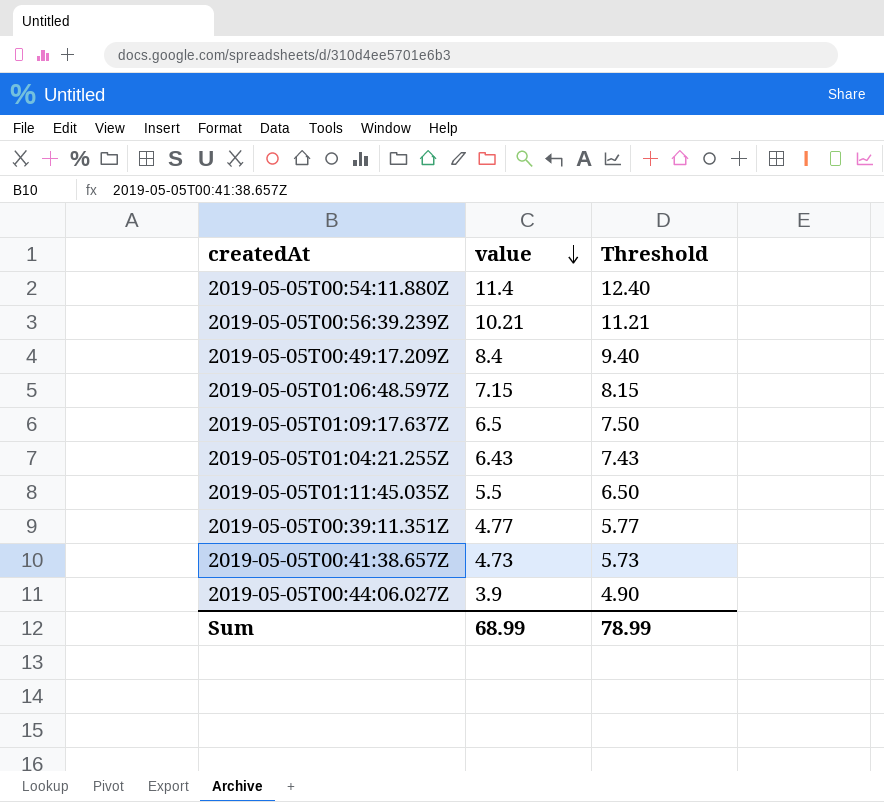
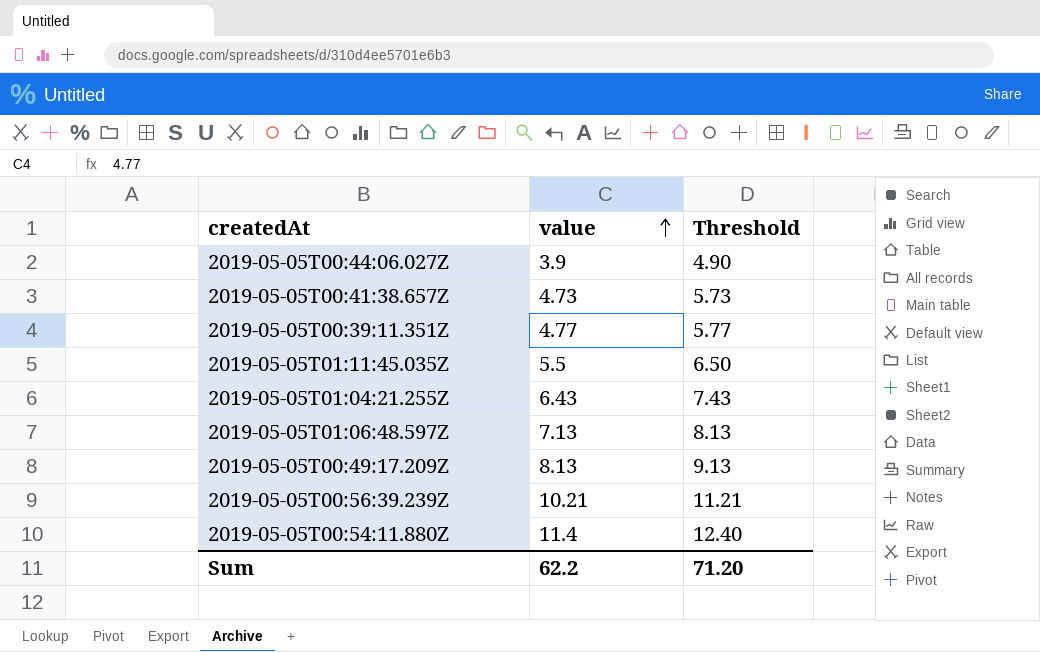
row order: value descending -> value ascending
row 2019-05-05T01:09:17.637Z: 6.5 | 7.50 -> none
2019-05-05T01:06:48.597Z | value: 7.15 -> 7.13
2019-05-05T01:06:48.597Z | Threshold: 8.15 -> 8.13
2019-05-05T00:49:17.209Z | value: 8.4 -> 8.13
2019-05-05T00:49:17.209Z | Threshold: 9.40 -> 9.13
Sum | value: 68.99 -> 62.2
Sum | Threshold: 78.99 -> 71.20

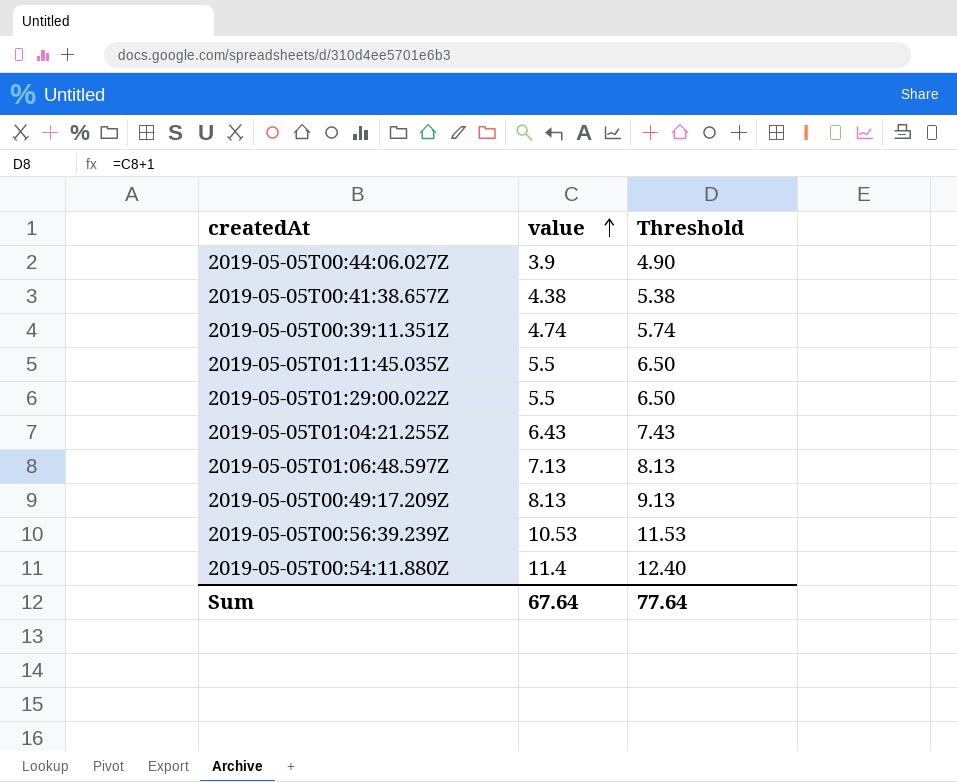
2019-05-05T00:41:38.657Z | value: 4.73 -> 4.38
2019-05-05T00:41:38.657Z | Threshold: 5.73 -> 5.38
2019-05-05T00:39:11.351Z | value: 4.77 -> 4.74
2019-05-05T00:39:11.351Z | Threshold: 5.77 -> 5.74
row 2019-05-05T01:29:00.022Z: none -> 5.5 | 6.50
2019-05-05T00:56:39.239Z | value: 10.21 -> 10.53
2019-05-05T00:56:39.239Z | Threshold: 11.21 -> 11.53
Sum | value: 62.2 -> 67.64
Sum | Threshold: 71.20 -> 77.64

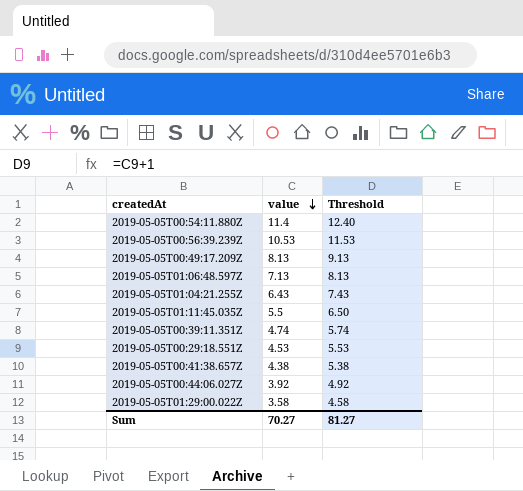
row order: value ascending -> value descending
row 2019-05-05T00:29:18.551Z: none -> 4.53 | 5.53
2019-05-05T00:44:06.027Z | value: 3.9 -> 3.92
2019-05-05T00:44:06.027Z | Threshold: 4.90 -> 4.92
2019-05-05T01:29:00.022Z | value: 5.5 -> 3.58
2019-05-05T01:29:00.022Z | Threshold: 6.50 -> 4.58
Sum | value: 67.64 -> 70.27
Sum | Threshold: 77.64 -> 81.27

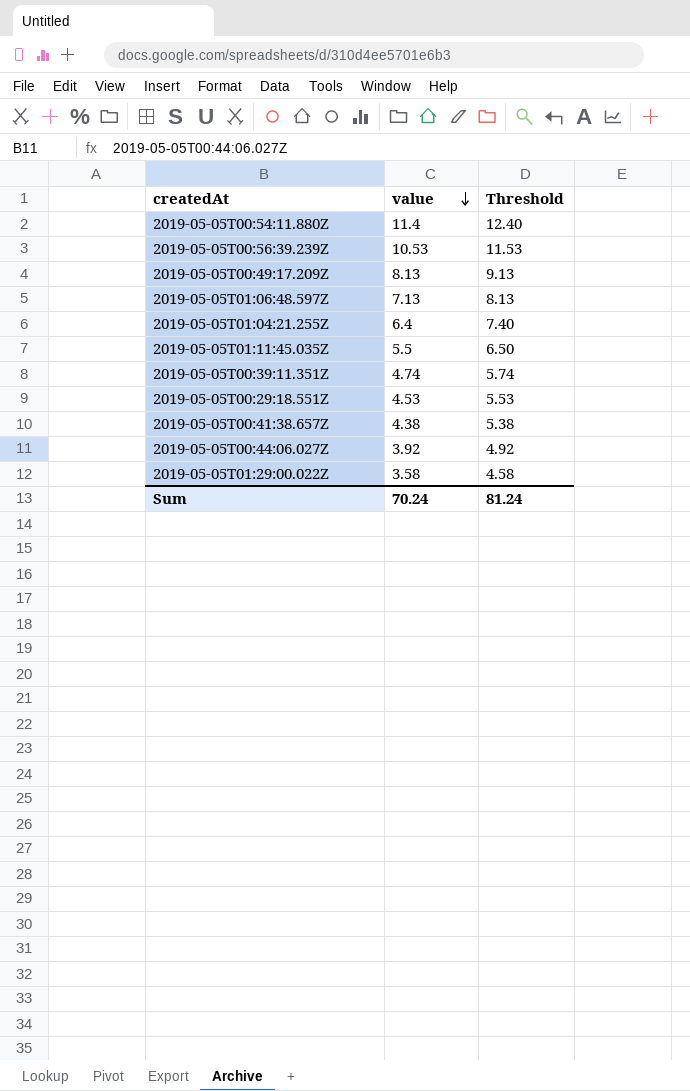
2019-05-05T01:04:21.255Z | value: 6.43 -> 6.4
2019-05-05T01:04:21.255Z | Threshold: 7.43 -> 7.40
Sum | value: 70.27 -> 70.24
Sum | Threshold: 81.27 -> 81.24

